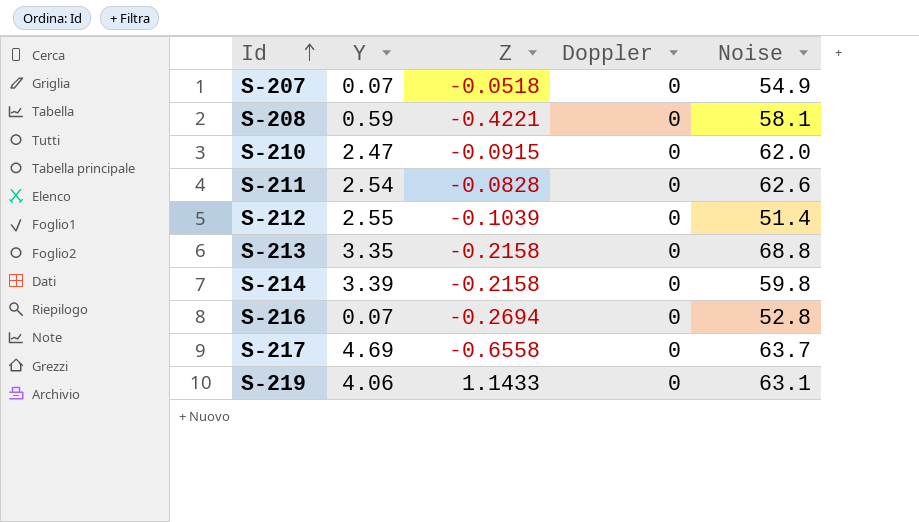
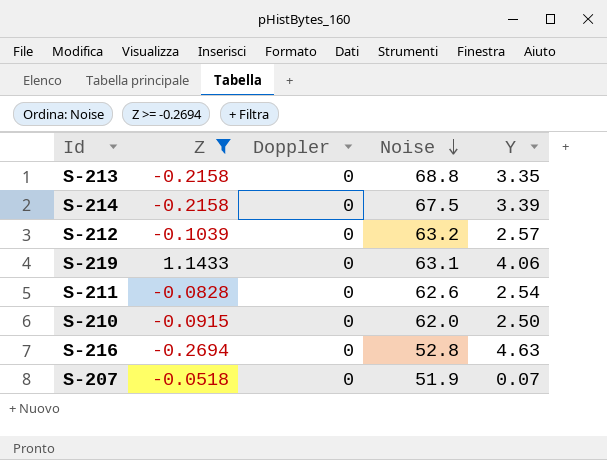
filter: none -> Z >= -0.2694
row order: Id ascending -> Noise descending
column Y | position: 2 -> 5
S-214 | Noise: 59.8 -> 67.5
S-212 | Noise: 51.4 -> 63.2
S-212 | Y: 2.55 -> 2.57
S-210 | Y: 2.47 -> 2.50
S-216 | Y: 0.07 -> 4.63
S-207 | Noise: 54.9 -> 51.9

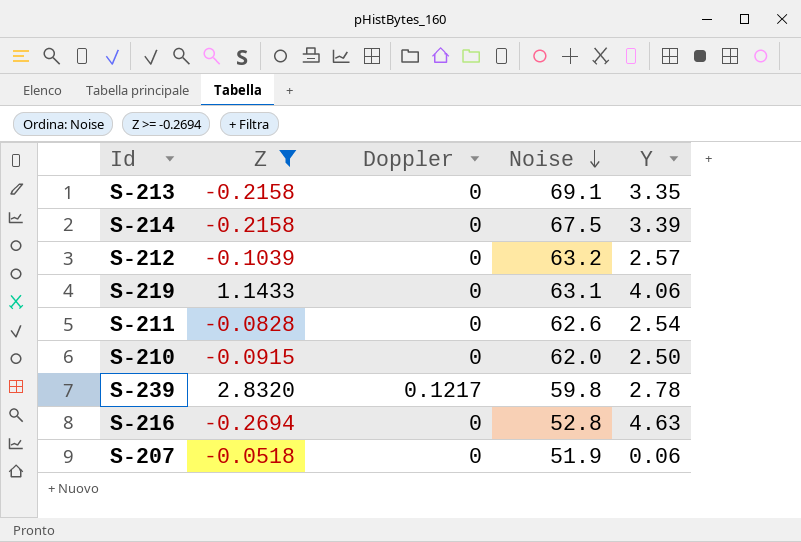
S-213 | Noise: 68.8 -> 69.1
row S-239: none -> 2.8320 | 0.1217 | 59.8 | 2.78
S-207 | Y: 0.07 -> 0.06

